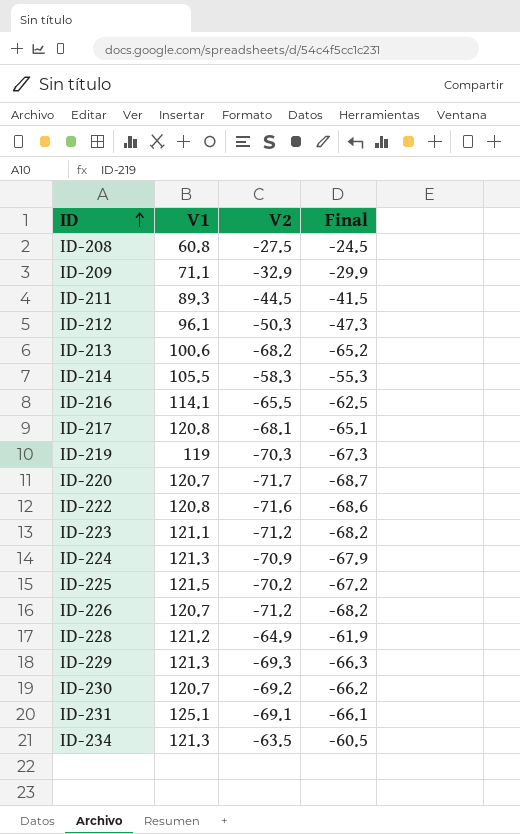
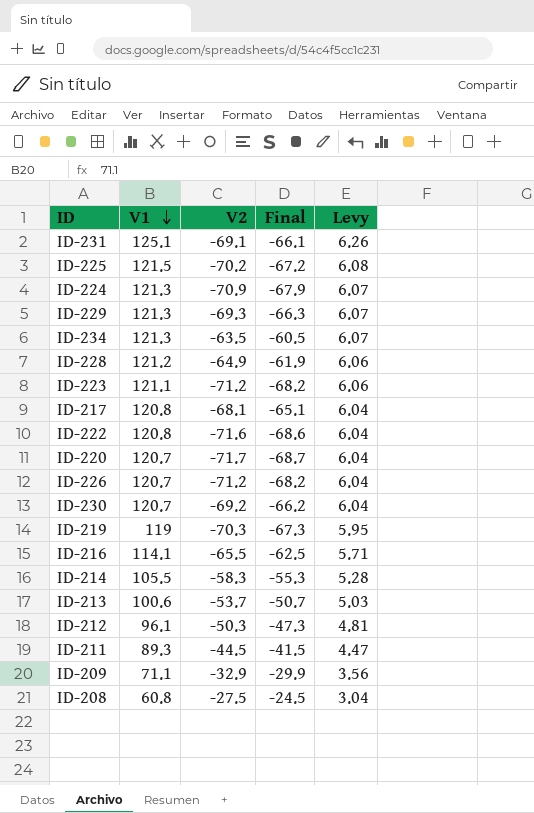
row order: ID ascending -> V1 descending
column Levy | formula: none -> [V1] * 0.05
ID-213 | V2: -68.2 -> -53.7
ID-213 | Final: -65.2 -> -50.7

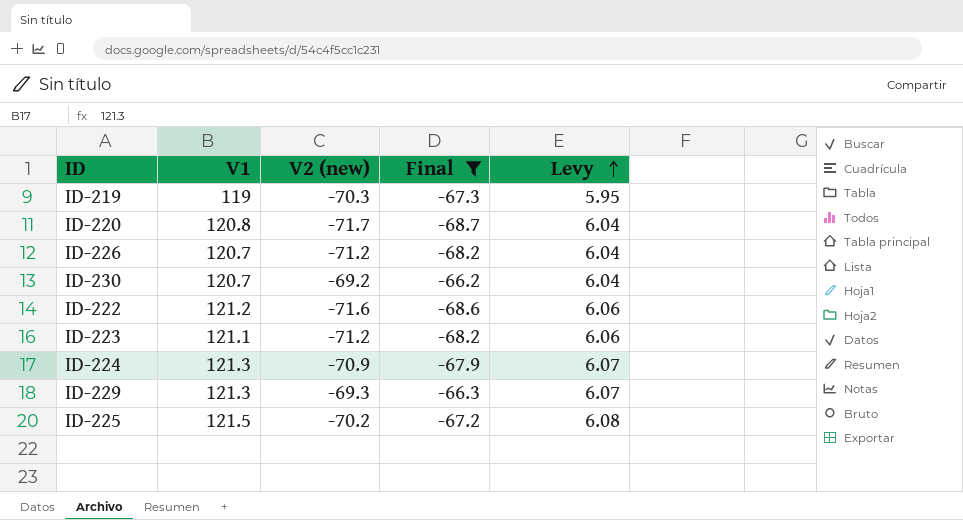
filter: none -> Final <= -66.2
row order: V1 descending -> Levy ascending
column name: V2 -> V2 (new)
ID-220 | V1: 120.7 -> 120.8
ID-222 | V1: 120.8 -> 121.2
ID-222 | Levy: 6.04 -> 6.06

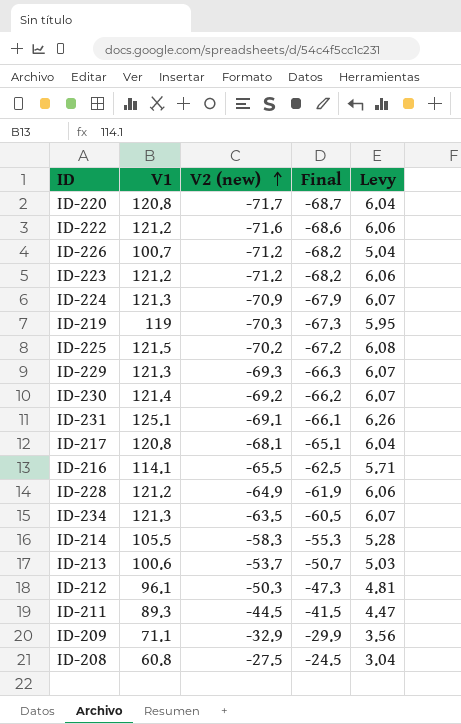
filter: Final <= -66.2 -> none
row order: Levy ascending -> V2 (new) ascending
ID-226 | V1: 120.7 -> 100.7
ID-226 | Levy: 6.04 -> 5.04
ID-223 | V1: 121.1 -> 121.2
ID-230 | V1: 120.7 -> 121.4
ID-230 | Levy: 6.04 -> 6.07

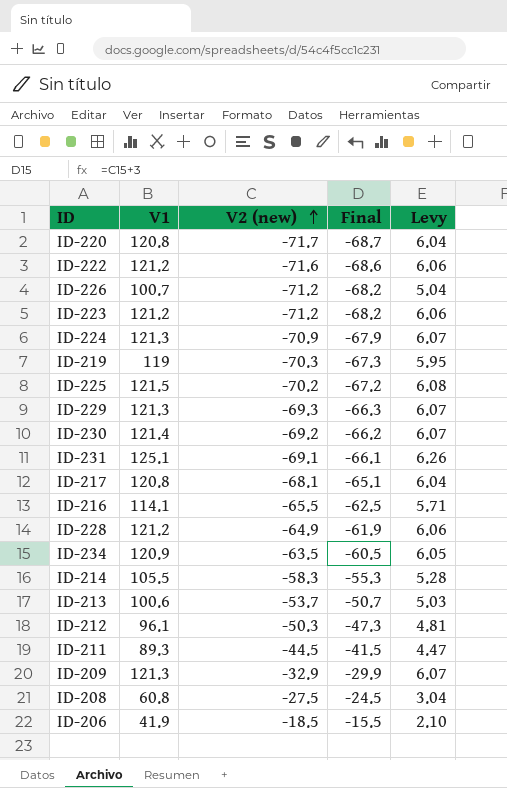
ID-234 | V1: 121.3 -> 120.9
ID-234 | Levy: 6.07 -> 6.05
ID-209 | V1: 71.1 -> 121.3
ID-209 | Levy: 3.56 -> 6.07
row ID-206: none -> 41.9 | -18.5 | -15.5 | 2.10

